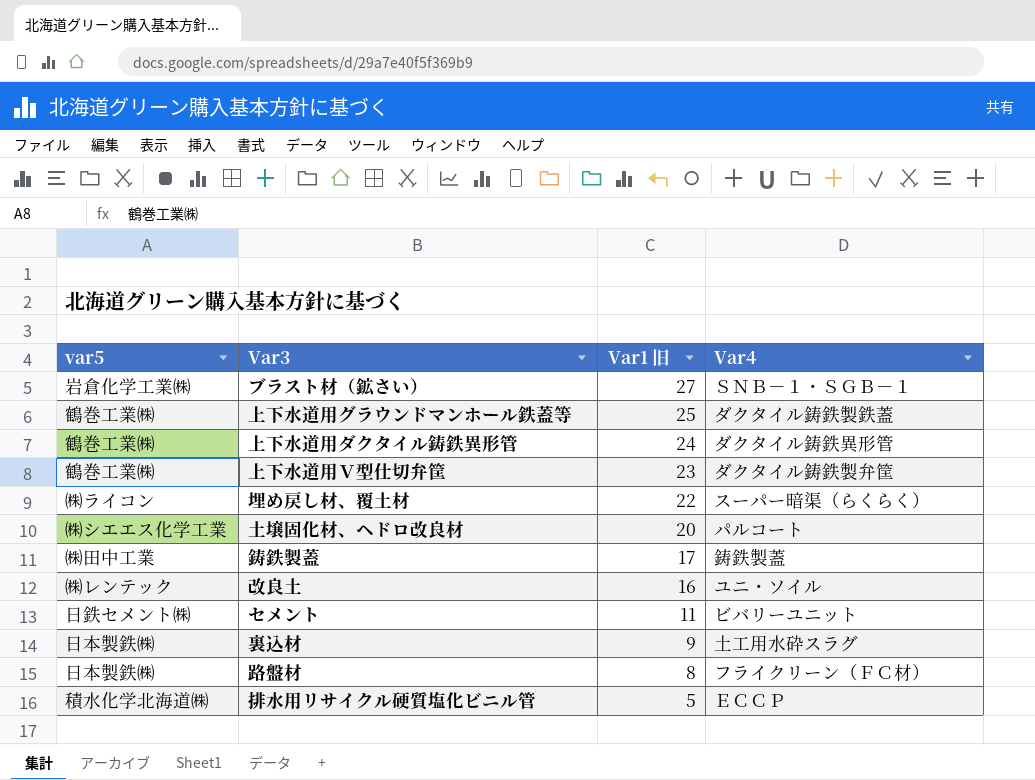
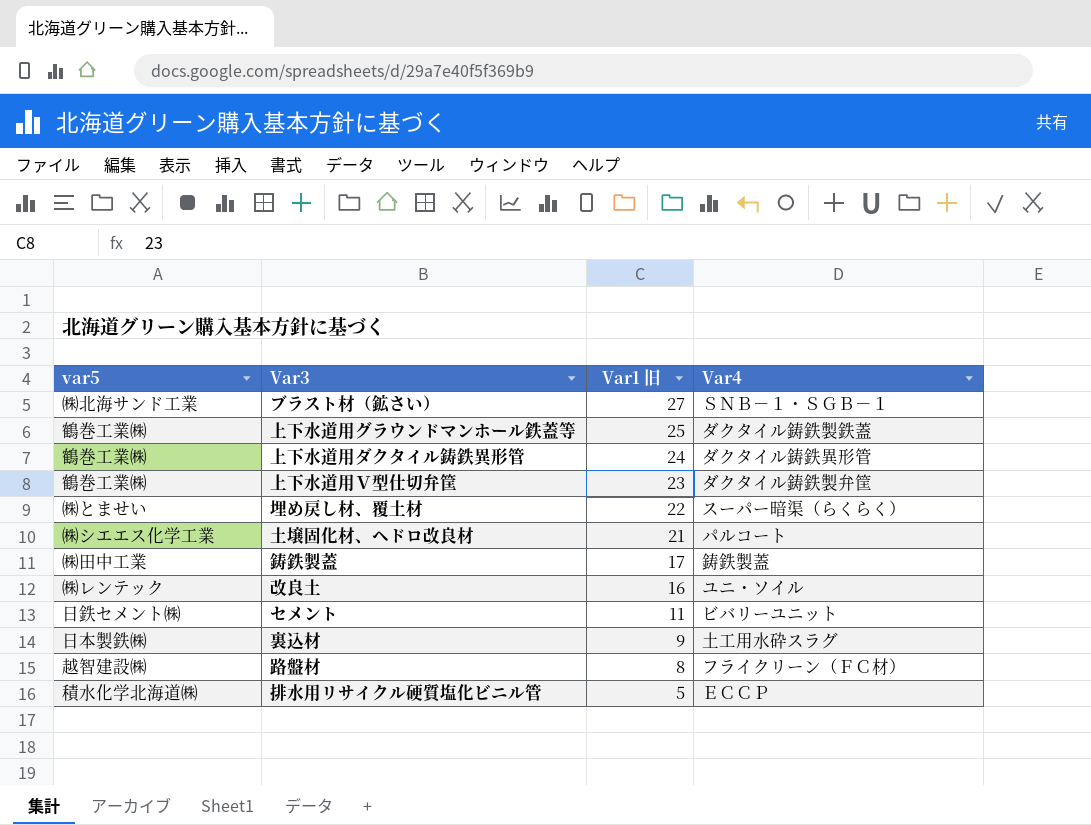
ブラスト材（鉱さい） | var5: 岩倉化学工業㈱ -> ㈱北海サンド工業
埋め戻し材、覆土材 | var5: ㈱ライコン -> ㈱とませい
土壌固化材、ヘドロ改良材 | Var1 旧: 20 -> 21
路盤材 | var5: 日本製鉄㈱ -> 越智建設㈱

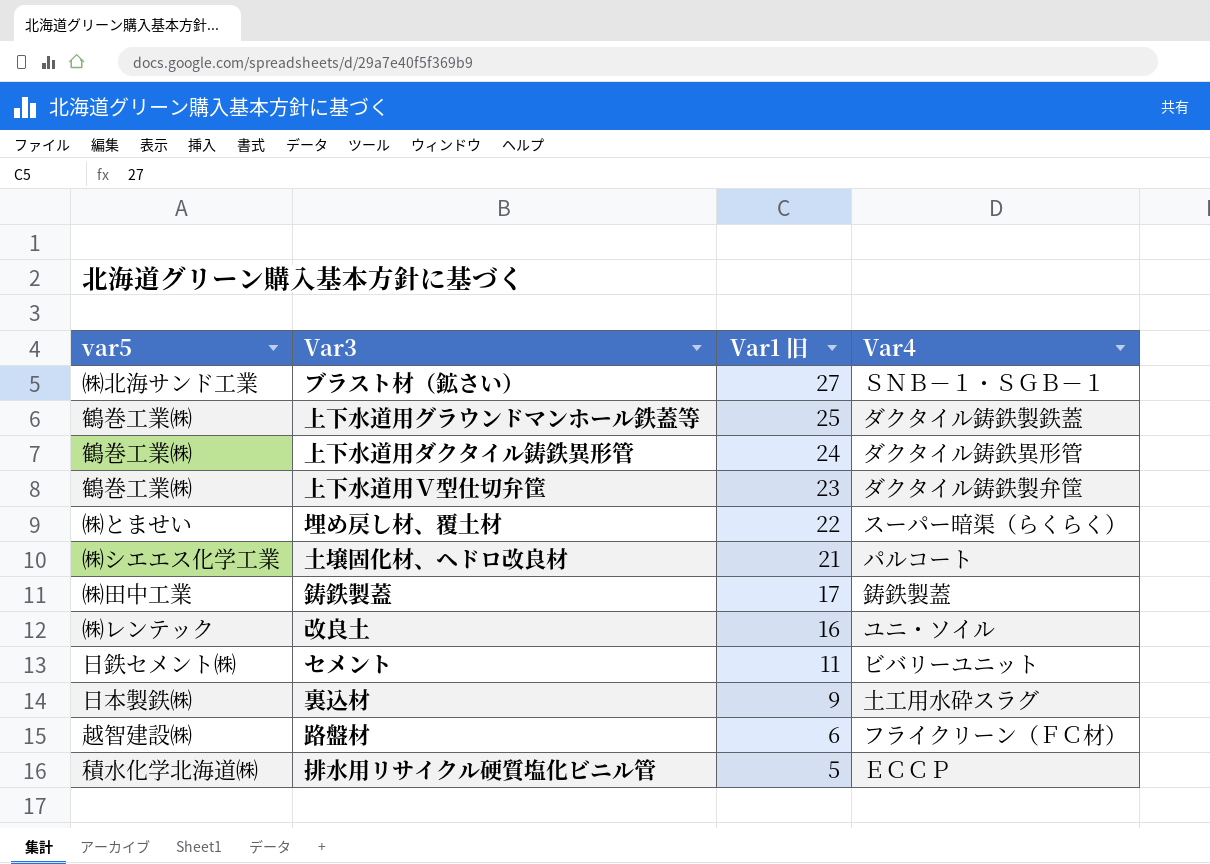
路盤材 | Var1 旧: 8 -> 6

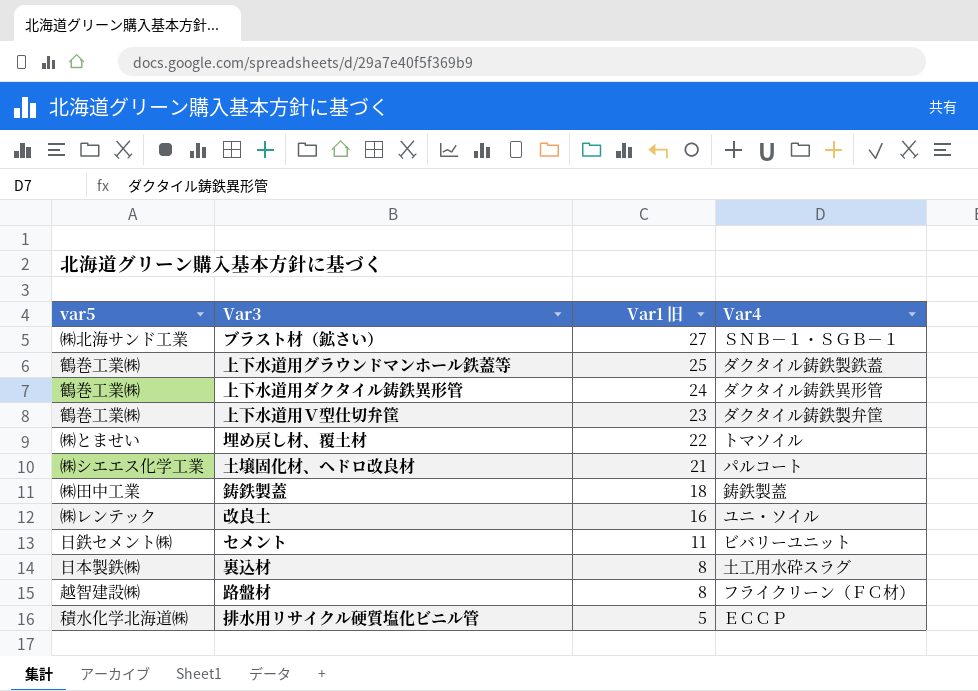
埋め戻し材、覆土材 | Var4: スーパー暗渠（らくらく） -> トマソイル
鋳鉄製蓋 | Var1 旧: 17 -> 18
裏込材 | Var1 旧: 9 -> 8
路盤材 | Var1 旧: 6 -> 8

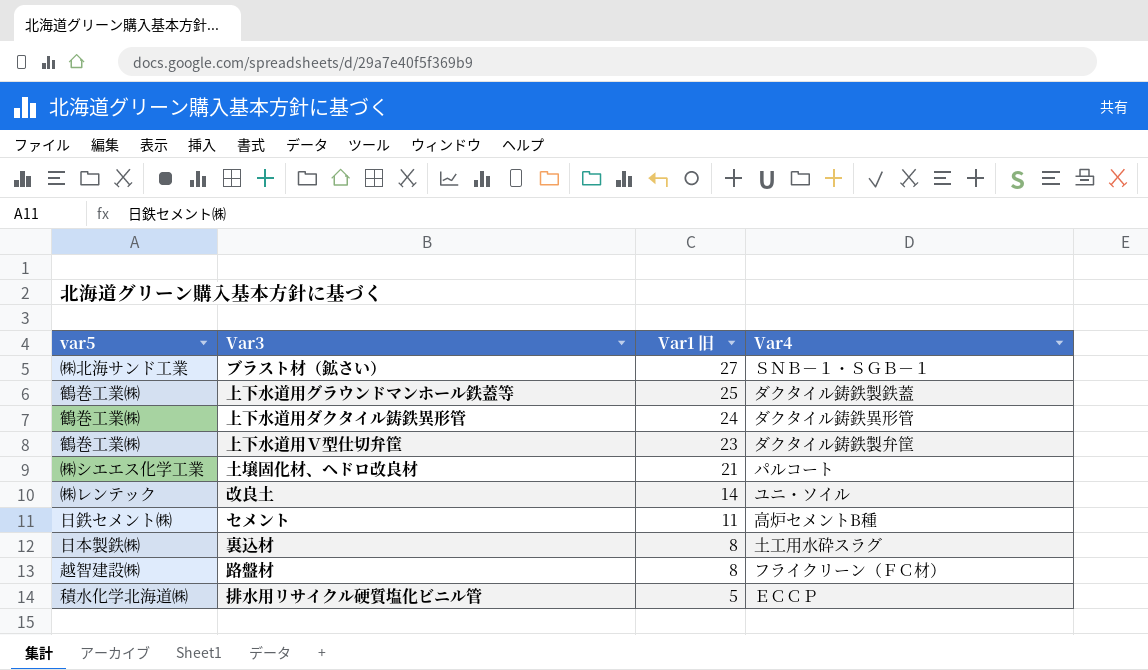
row 埋め戻し材、覆土材: ㈱とませい | 22 | トマソイル -> none
row 鋳鉄製蓋: ㈱田中工業 | 18 | 鋳鉄製蓋 -> none
改良土 | Var1 旧: 16 -> 14
セメント | Var4: ビバリーユニット -> 高炉セメントB種

